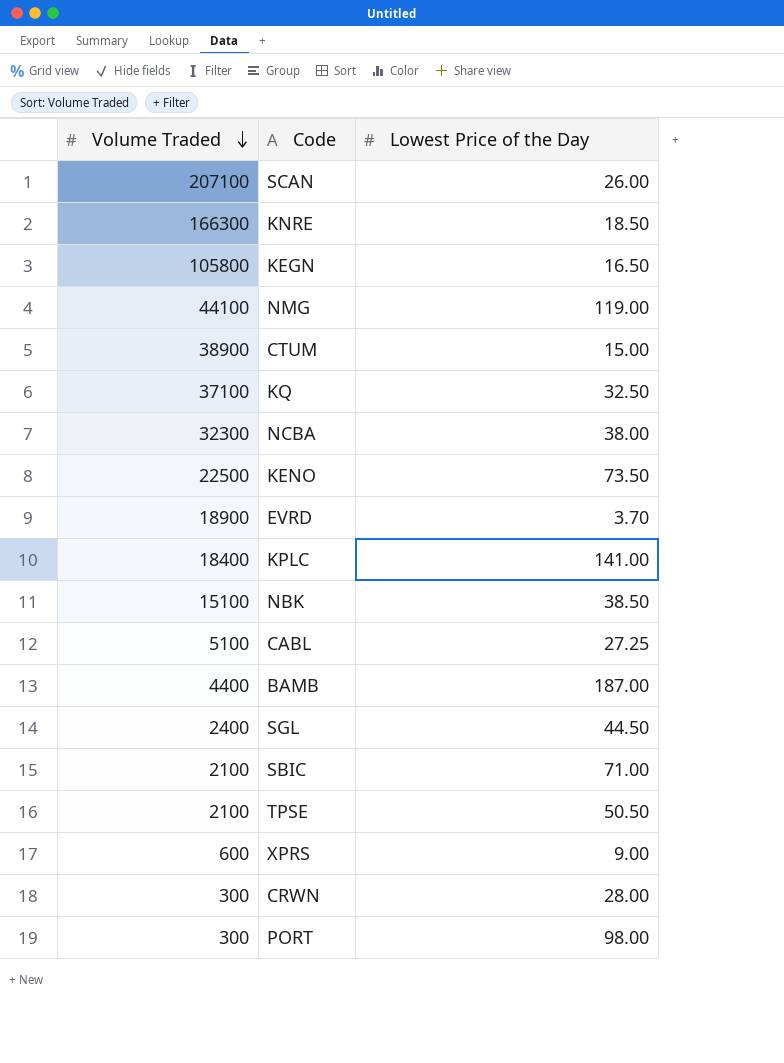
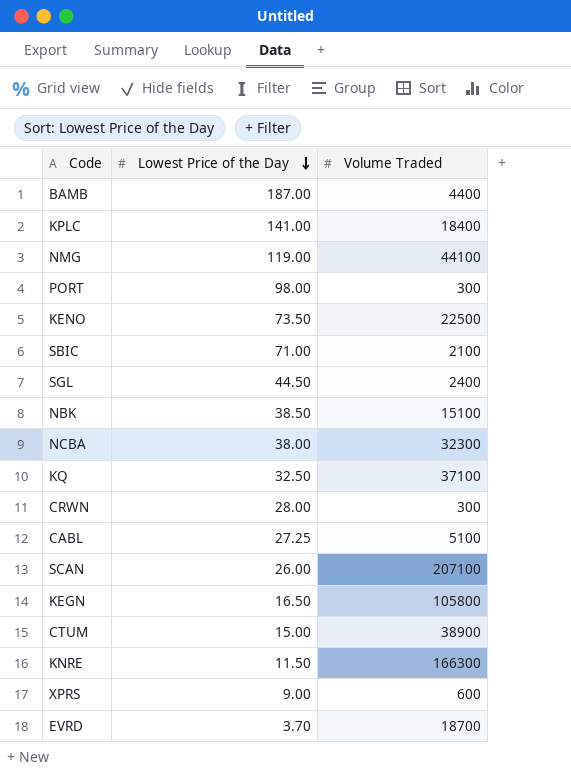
row order: Volume Traded descending -> Lowest Price of the Day descending
column Volume Traded | position: 1 -> 3
row TPSE: 2100 | 50.50 -> none
KNRE | Lowest Price of the Day: 18.50 -> 11.50
EVRD | Volume Traded: 18900 -> 18700

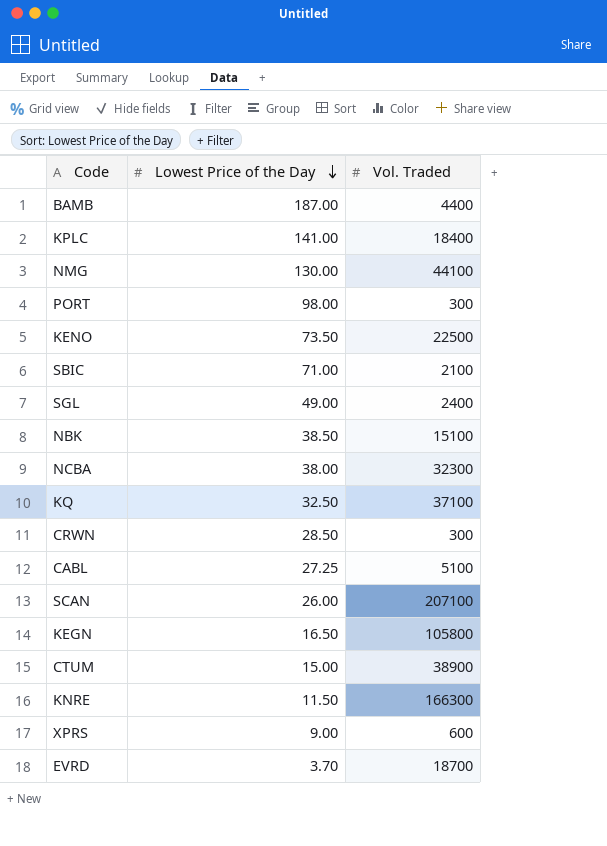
column name: Volume Traded -> Vol. Traded
NMG | Lowest Price of the Day: 119.00 -> 130.00
SGL | Lowest Price of the Day: 44.50 -> 49.00
CRWN | Lowest Price of the Day: 28.00 -> 28.50

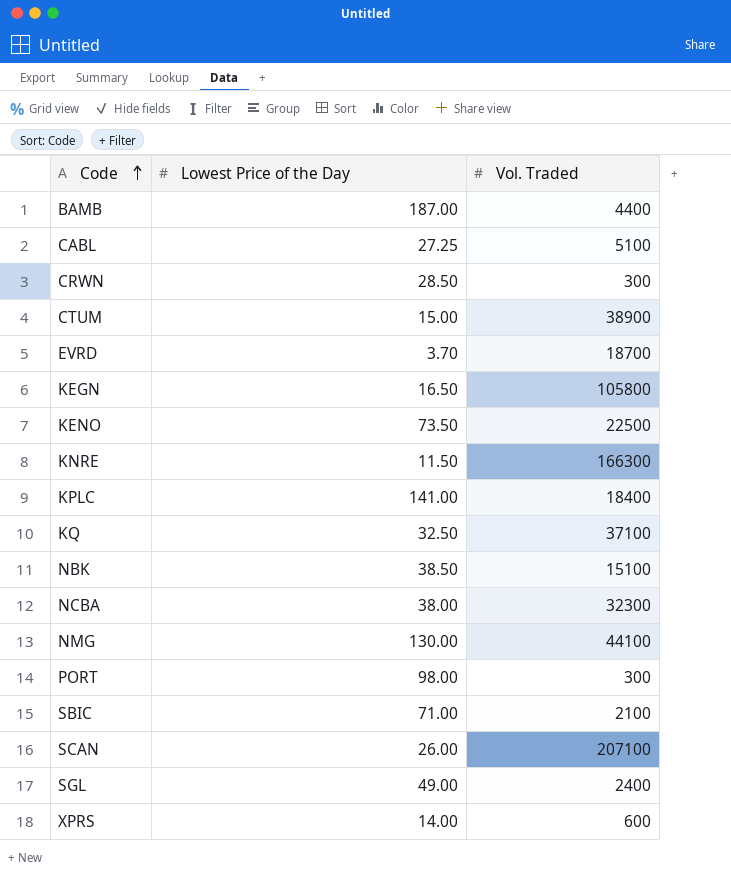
row order: Lowest Price of the Day descending -> Code ascending
XPRS | Lowest Price of the Day: 9.00 -> 14.00

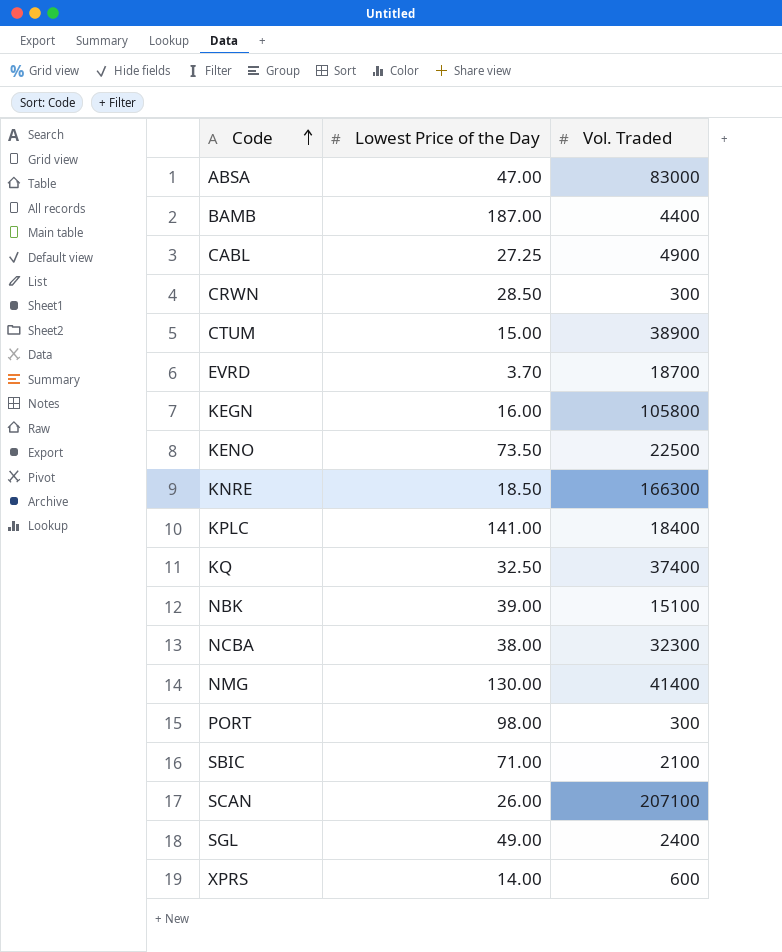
row ABSA: none -> 47.00 | 83000
CABL | Vol. Traded: 5100 -> 4900
KEGN | Lowest Price of the Day: 16.50 -> 16.00
KNRE | Lowest Price of the Day: 11.50 -> 18.50
KQ | Vol. Traded: 37100 -> 37400
NBK | Lowest Price of the Day: 38.50 -> 39.00
NMG | Vol. Traded: 44100 -> 41400

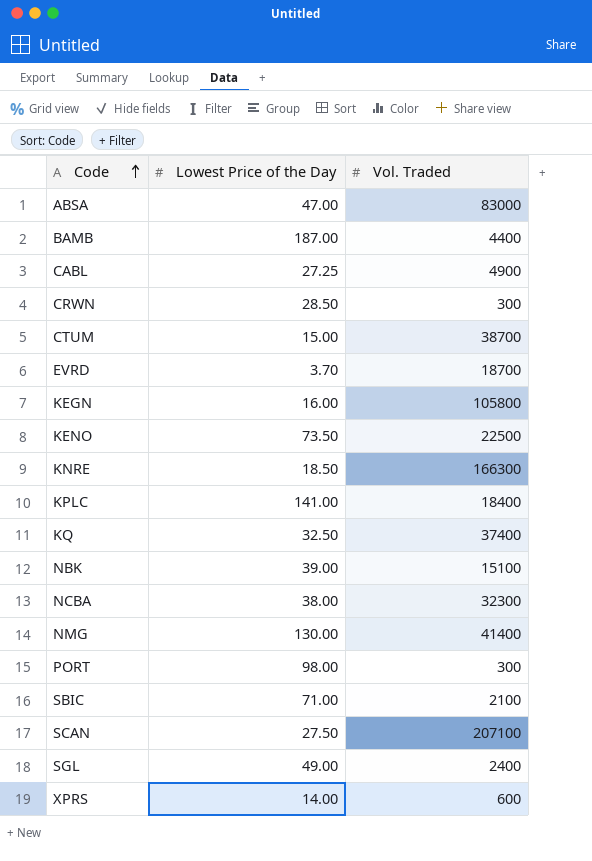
CTUM | Vol. Traded: 38900 -> 38700
SCAN | Lowest Price of the Day: 26.00 -> 27.50

